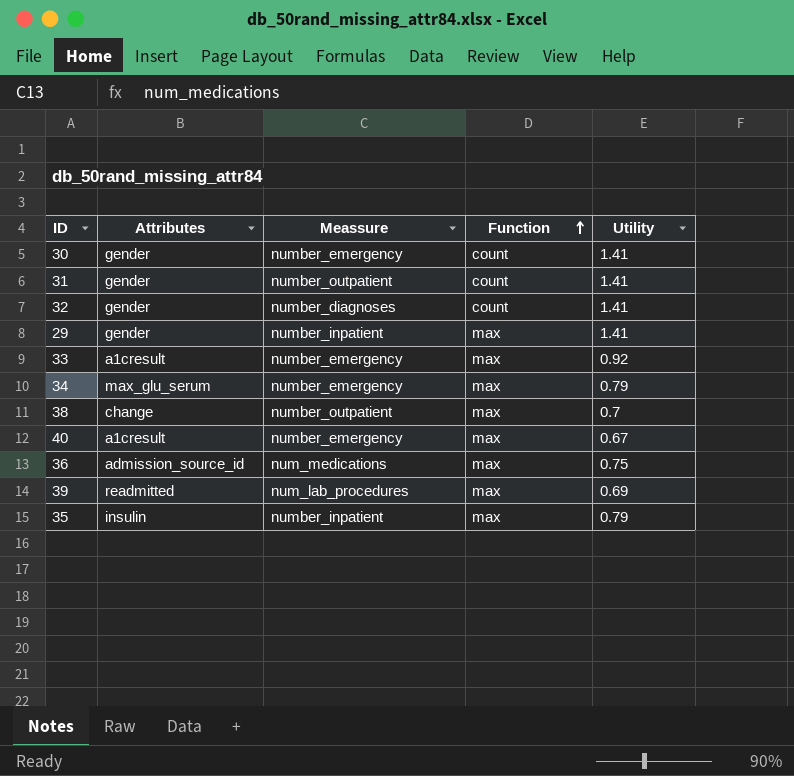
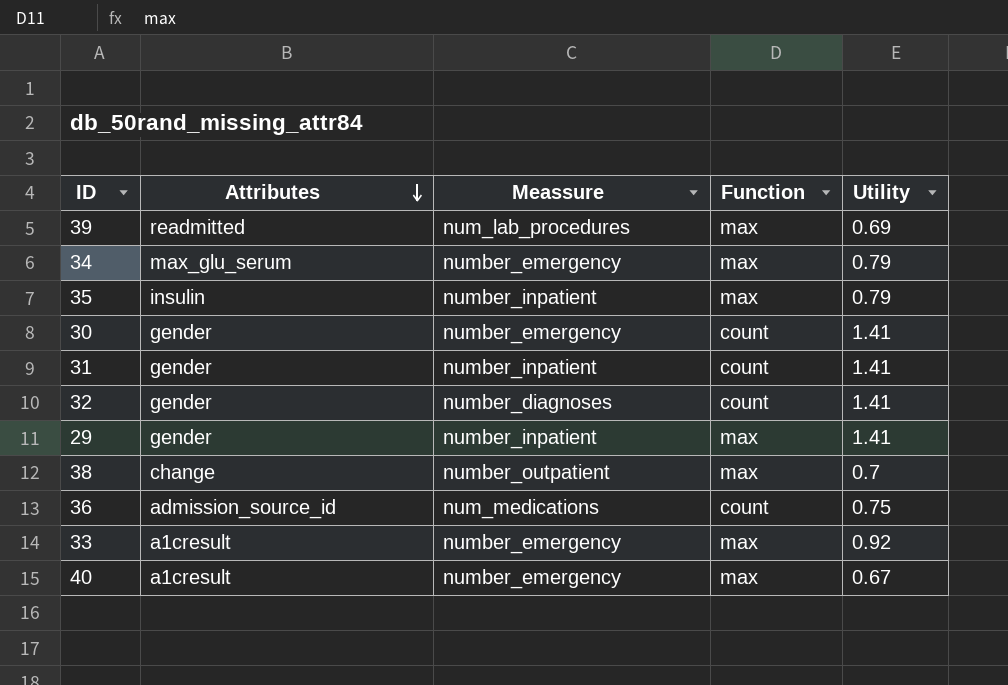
row order: Function ascending -> Attributes descending
31 | Meassure: number_outpatient -> number_inpatient
36 | Function: max -> count

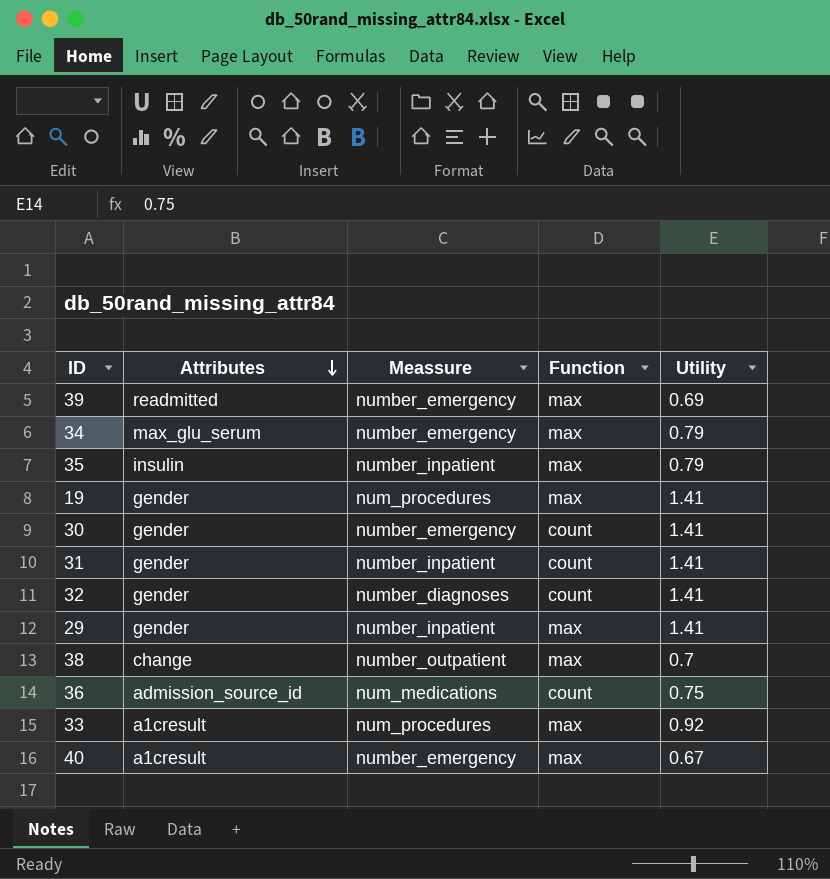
39 | Meassure: num_lab_procedures -> number_emergency
row 19: none -> gender | num_procedures | max | 1.41
33 | Meassure: number_emergency -> num_procedures

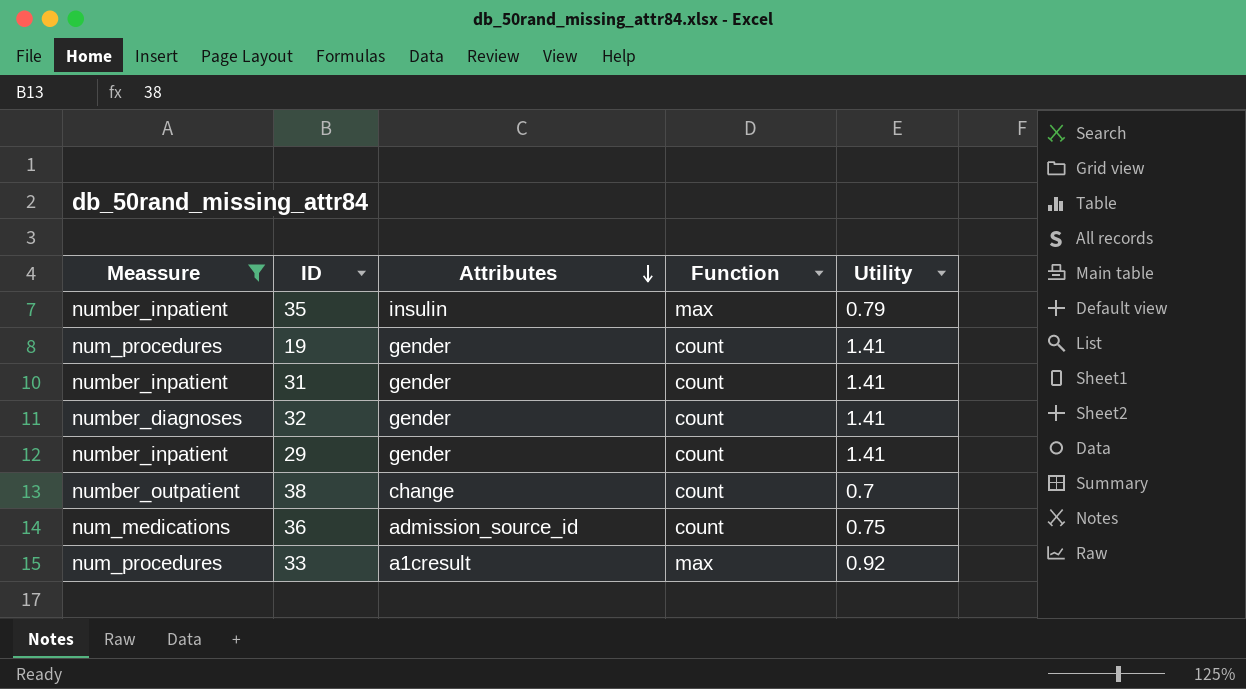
filter: none -> Meassure != number_emergency
column Meassure | position: 3 -> 1
19 | Function: max -> count
29 | Function: max -> count
38 | Function: max -> count

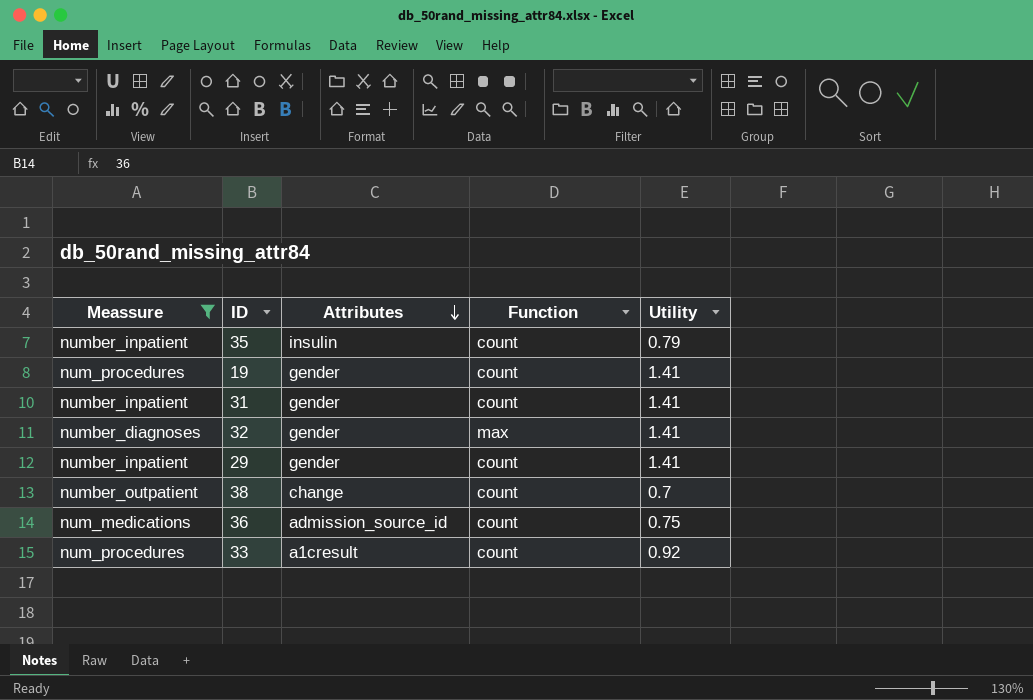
35 | Function: max -> count
32 | Function: count -> max
33 | Function: max -> count

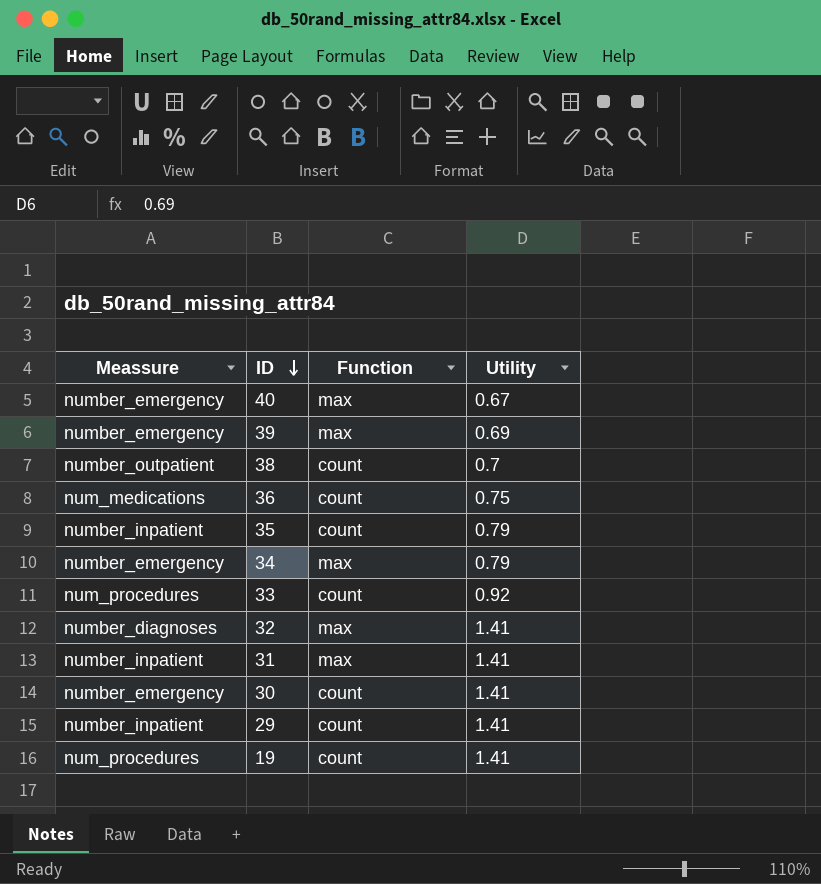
filter: Meassure != number_emergency -> none
row order: Attributes descending -> ID descending
column Attributes | position: 3 -> none
31 | Function: count -> max

